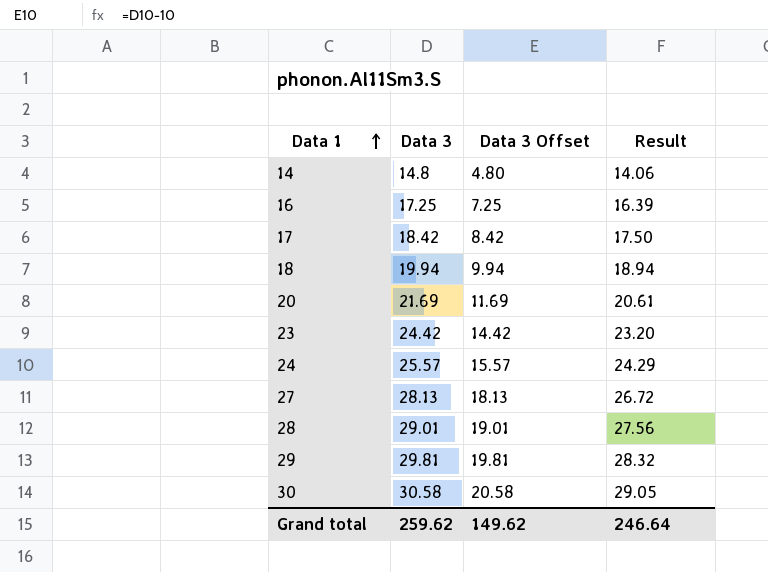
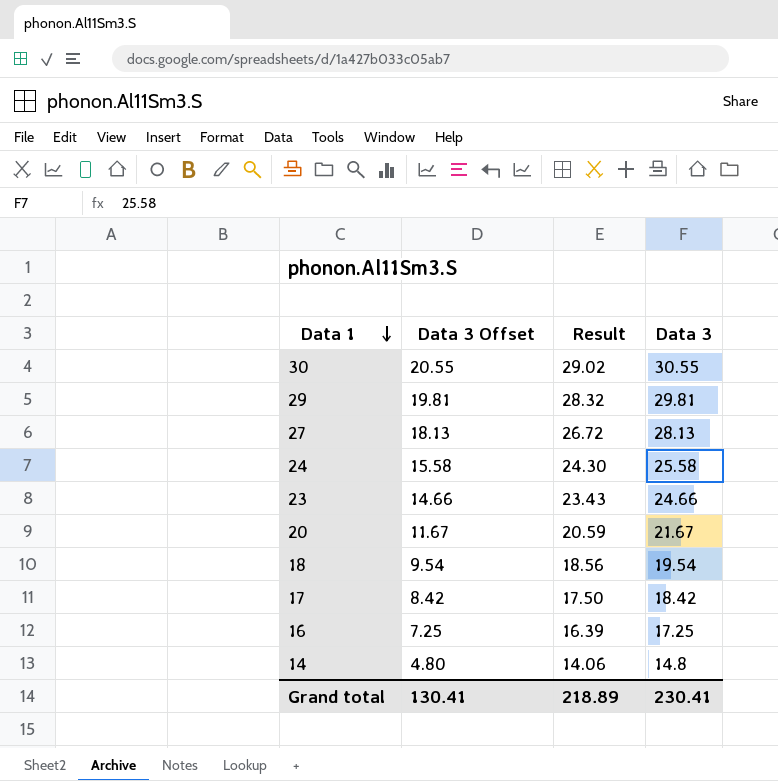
row order: Data 1 ascending -> Data 1 descending
column Data 3 | position: 2 -> 4
row 28: 29.01 | 19.01 | 27.56 -> none
30 | Data 3 Offset: 20.58 -> 20.55
30 | Result: 29.05 -> 29.02
30 | Data 3: 30.58 -> 30.55
24 | Data 3 Offset: 15.57 -> 15.58
24 | Result: 24.29 -> 24.30
24 | Data 3: 25.57 -> 25.58
23 | Data 3 Offset: 14.42 -> 14.66
23 | Result: 23.20 -> 23.43
23 | Data 3: 24.42 -> 24.66
20 | Data 3 Offset: 11.69 -> 11.67
20 | Result: 20.61 -> 20.59
20 | Data 3: 21.69 -> 21.67
18 | Data 3 Offset: 9.94 -> 9.54
18 | Result: 18.94 -> 18.56
18 | Data 3: 19.94 -> 19.54
Grand total | Data 3 Offset: 149.62 -> 130.41
Grand total | Result: 246.64 -> 218.89
Grand total | Data 3: 259.62 -> 230.41

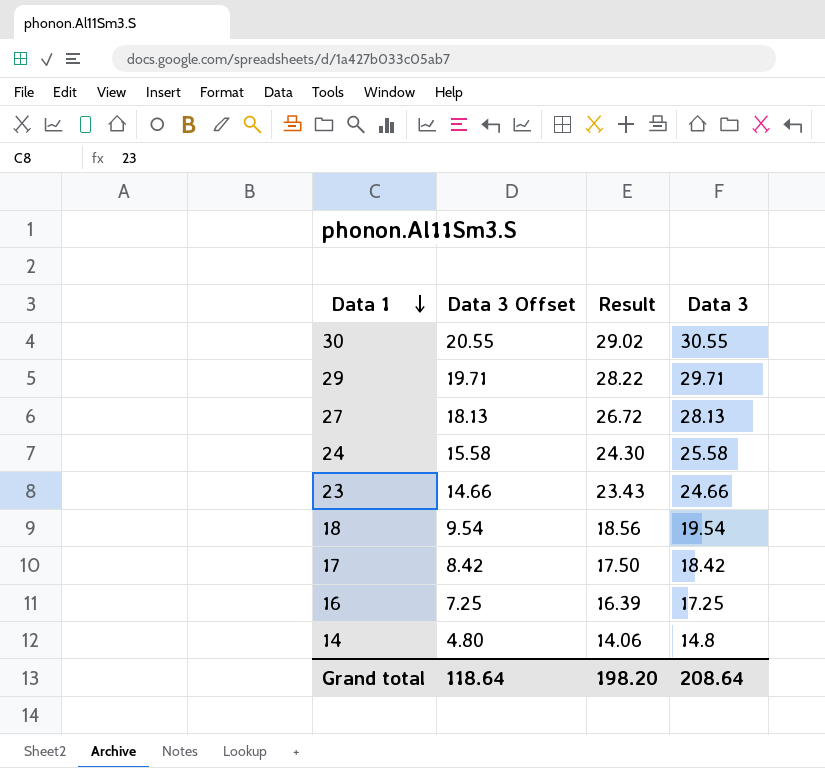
row 20: 11.67 | 20.59 | 21.67 -> none
29 | Data 3 Offset: 19.81 -> 19.71
29 | Result: 28.32 -> 28.22
29 | Data 3: 29.81 -> 29.71
Grand total | Data 3 Offset: 130.41 -> 118.64
Grand total | Result: 218.89 -> 198.20
Grand total | Data 3: 230.41 -> 208.64

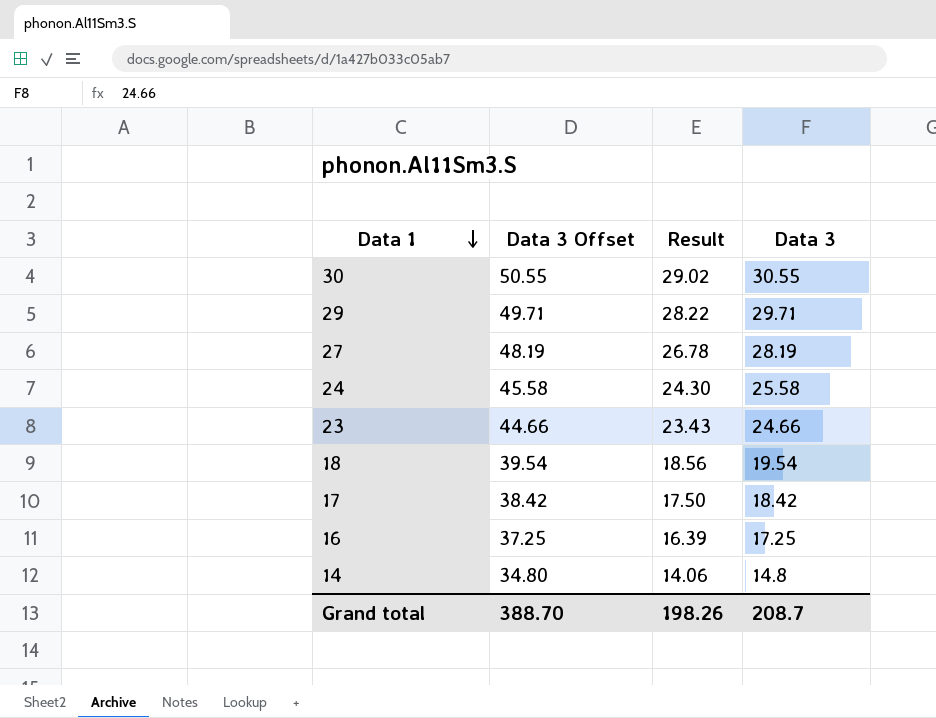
column Data 3 Offset | formula: [Data 3] - 10 -> [Data 3] + 20
27 | Result: 26.72 -> 26.78
27 | Data 3: 28.13 -> 28.19
Grand total | Data 3 Offset: 118.64 -> 388.70
Grand total | Result: 198.20 -> 198.26
Grand total | Data 3: 208.64 -> 208.7

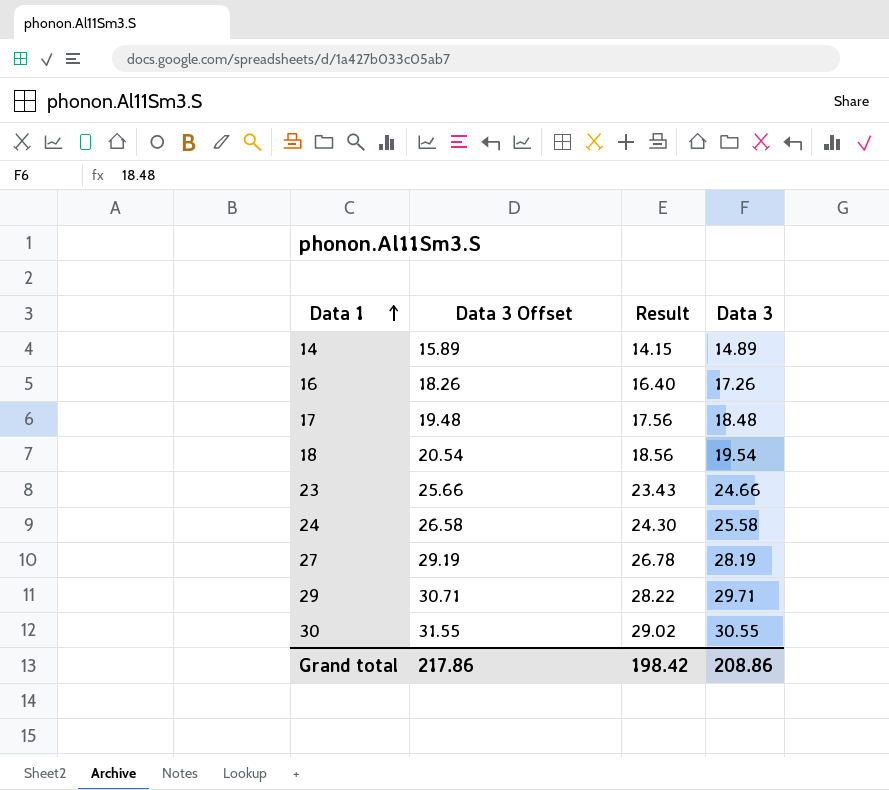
row order: Data 1 descending -> Data 1 ascending
column Data 3 Offset | formula: [Data 3] + 20 -> [Data 3] + 1
14 | Result: 14.06 -> 14.15
14 | Data 3: 14.8 -> 14.89
16 | Result: 16.39 -> 16.40
16 | Data 3: 17.25 -> 17.26
17 | Result: 17.50 -> 17.56
17 | Data 3: 18.42 -> 18.48
Grand total | Data 3 Offset: 388.70 -> 217.86
Grand total | Result: 198.26 -> 198.42
Grand total | Data 3: 208.7 -> 208.86

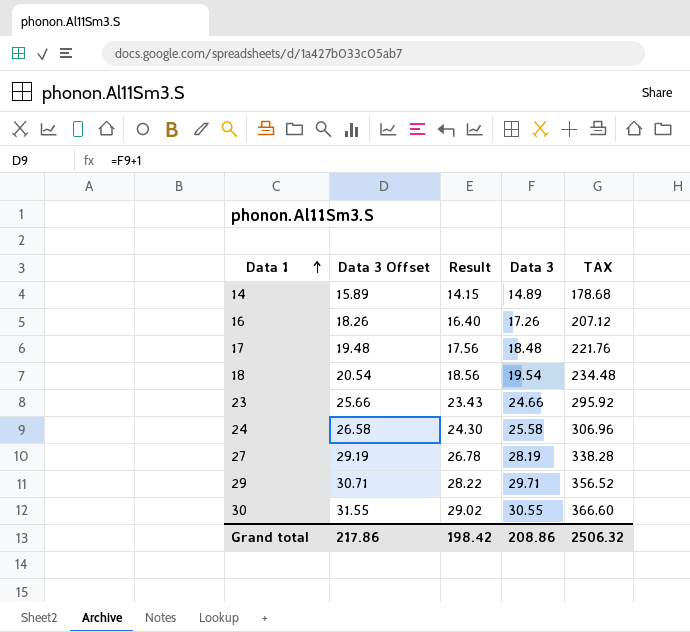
column TAX | formula: none -> [Data 3] * 12

